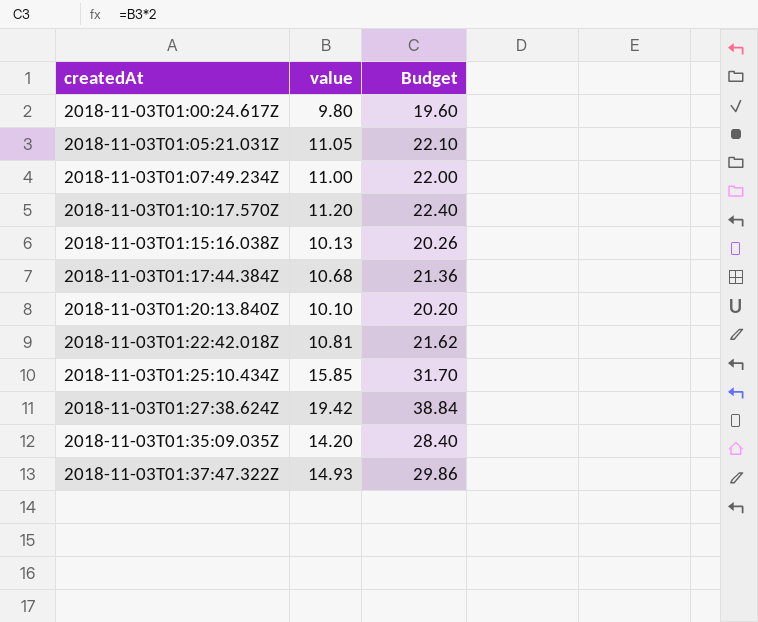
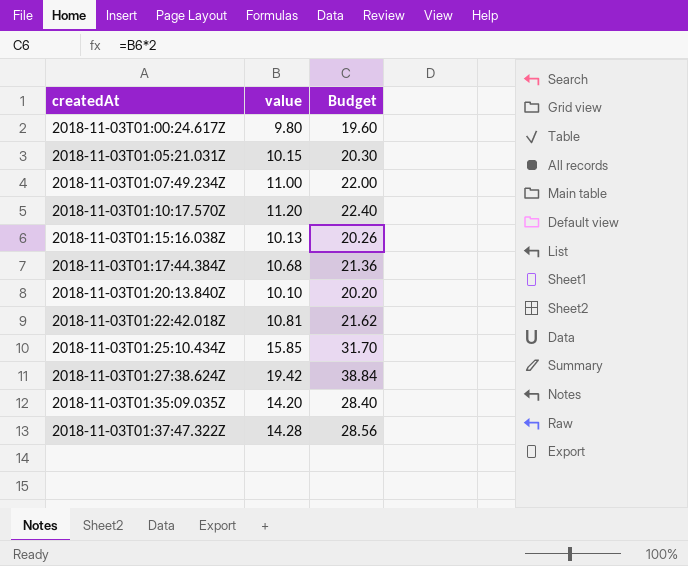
2018-11-03T01:05:21.031Z | value: 11.05 -> 10.15
2018-11-03T01:05:21.031Z | Budget: 22.10 -> 20.30
2018-11-03T01:37:47.322Z | value: 14.93 -> 14.28
2018-11-03T01:37:47.322Z | Budget: 29.86 -> 28.56

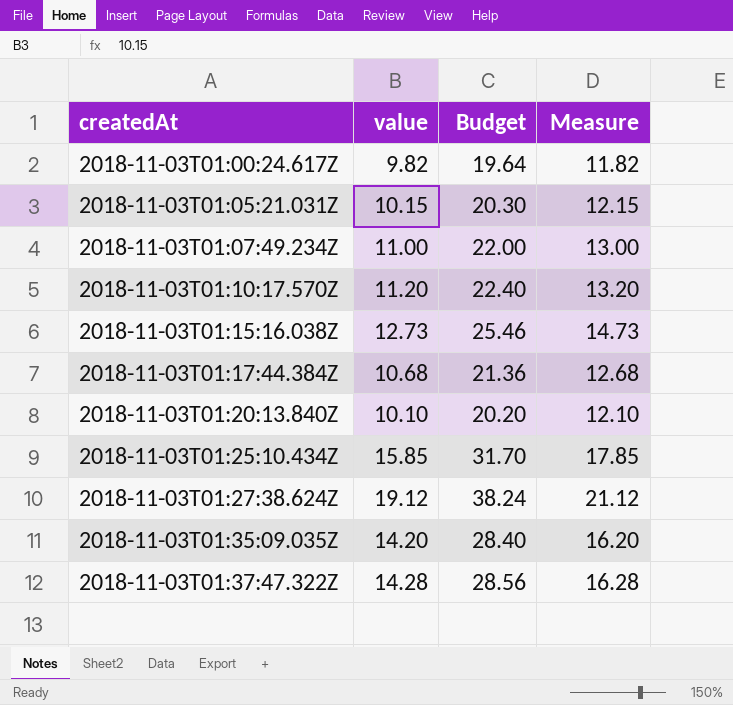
column Measure | formula: none -> [value] + 2
row 2018-11-03T01:22:42.018Z: 10.81 | 21.62 -> none
2018-11-03T01:00:24.617Z | value: 9.80 -> 9.82
2018-11-03T01:00:24.617Z | Budget: 19.60 -> 19.64
2018-11-03T01:15:16.038Z | value: 10.13 -> 12.73
2018-11-03T01:15:16.038Z | Budget: 20.26 -> 25.46
2018-11-03T01:27:38.624Z | value: 19.42 -> 19.12
2018-11-03T01:27:38.624Z | Budget: 38.84 -> 38.24

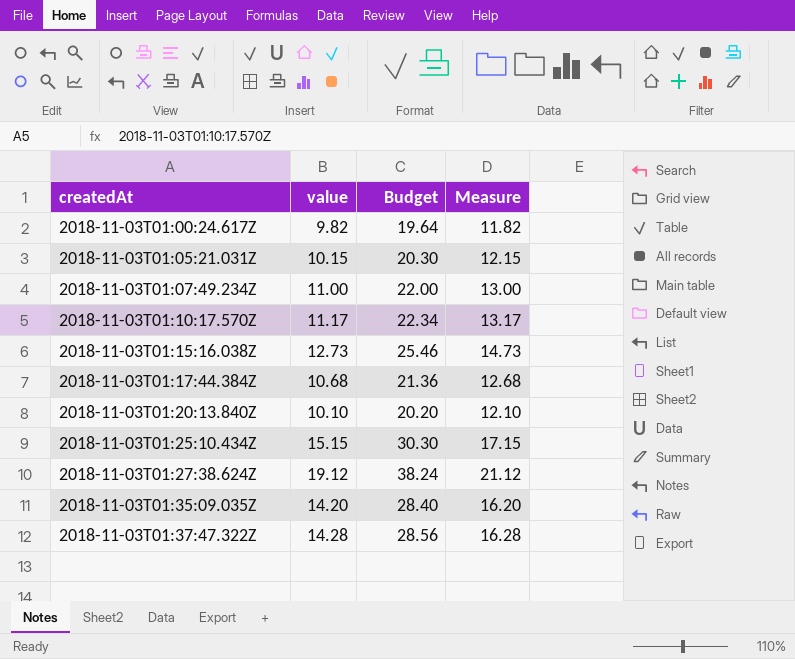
2018-11-03T01:10:17.570Z | value: 11.20 -> 11.17
2018-11-03T01:10:17.570Z | Budget: 22.40 -> 22.34
2018-11-03T01:10:17.570Z | Measure: 13.20 -> 13.17
2018-11-03T01:25:10.434Z | value: 15.85 -> 15.15
2018-11-03T01:25:10.434Z | Budget: 31.70 -> 30.30
2018-11-03T01:25:10.434Z | Measure: 17.85 -> 17.15

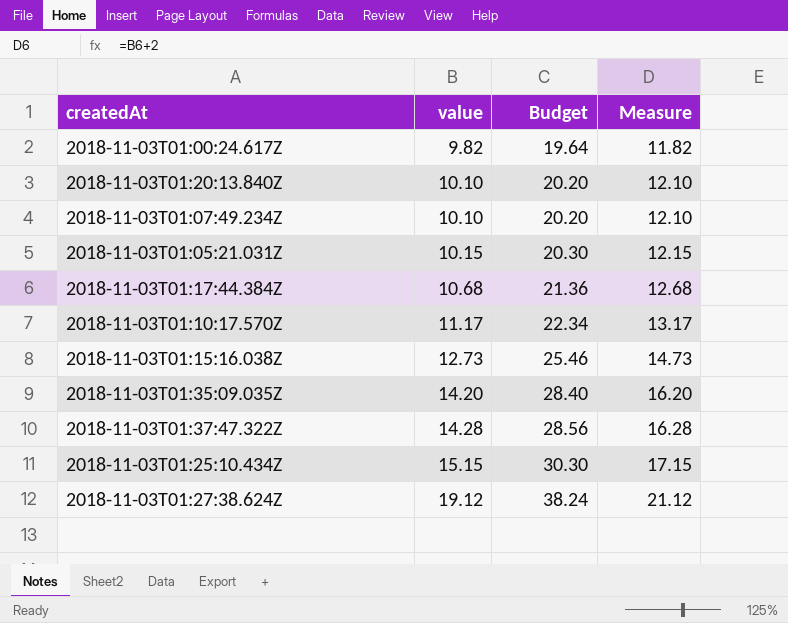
row order: createdAt ascending -> value ascending
2018-11-03T01:07:49.234Z | value: 11.00 -> 10.10
2018-11-03T01:07:49.234Z | Budget: 22.00 -> 20.20
2018-11-03T01:07:49.234Z | Measure: 13.00 -> 12.10

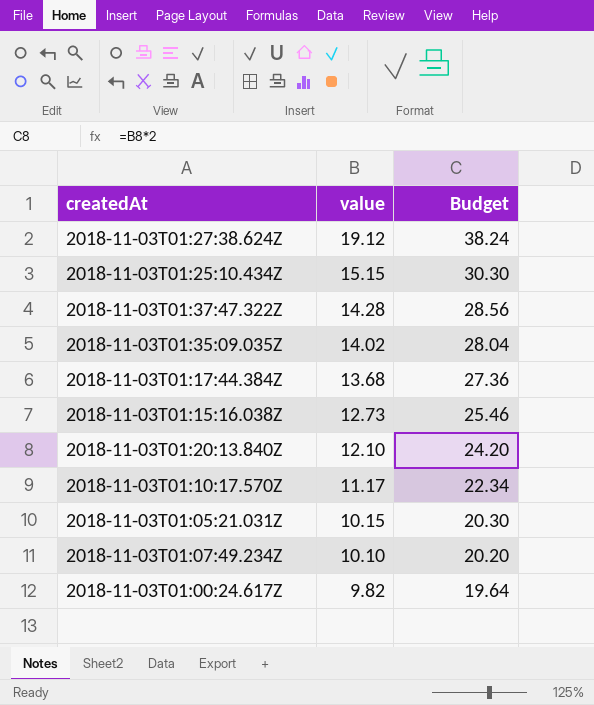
row order: value ascending -> value descending
column Measure | formula: [value] + 2 -> none
2018-11-03T01:35:09.035Z | value: 14.20 -> 14.02
2018-11-03T01:35:09.035Z | Budget: 28.40 -> 28.04
2018-11-03T01:17:44.384Z | value: 10.68 -> 13.68
2018-11-03T01:17:44.384Z | Budget: 21.36 -> 27.36
2018-11-03T01:20:13.840Z | value: 10.10 -> 12.10
2018-11-03T01:20:13.840Z | Budget: 20.20 -> 24.20

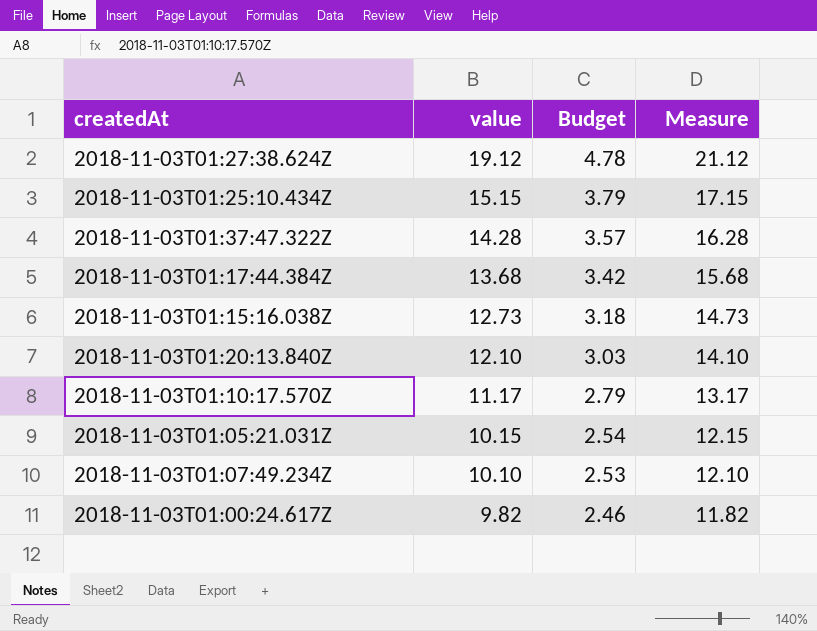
column Budget | formula: [value] * 2 -> [value] * 0.25
column Measure | formula: none -> [value] + 2
row 2018-11-03T01:35:09.035Z: 14.02 | 28.04 -> none

